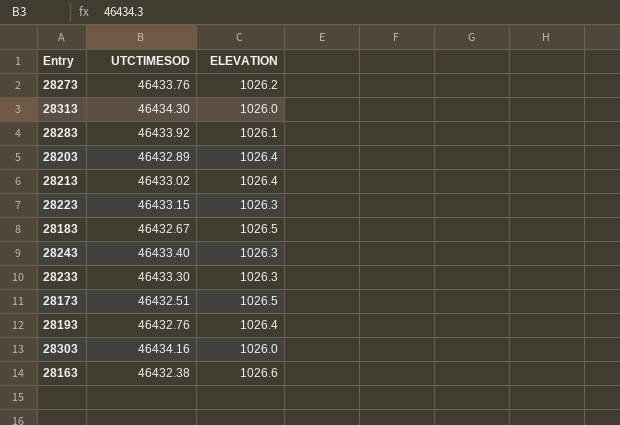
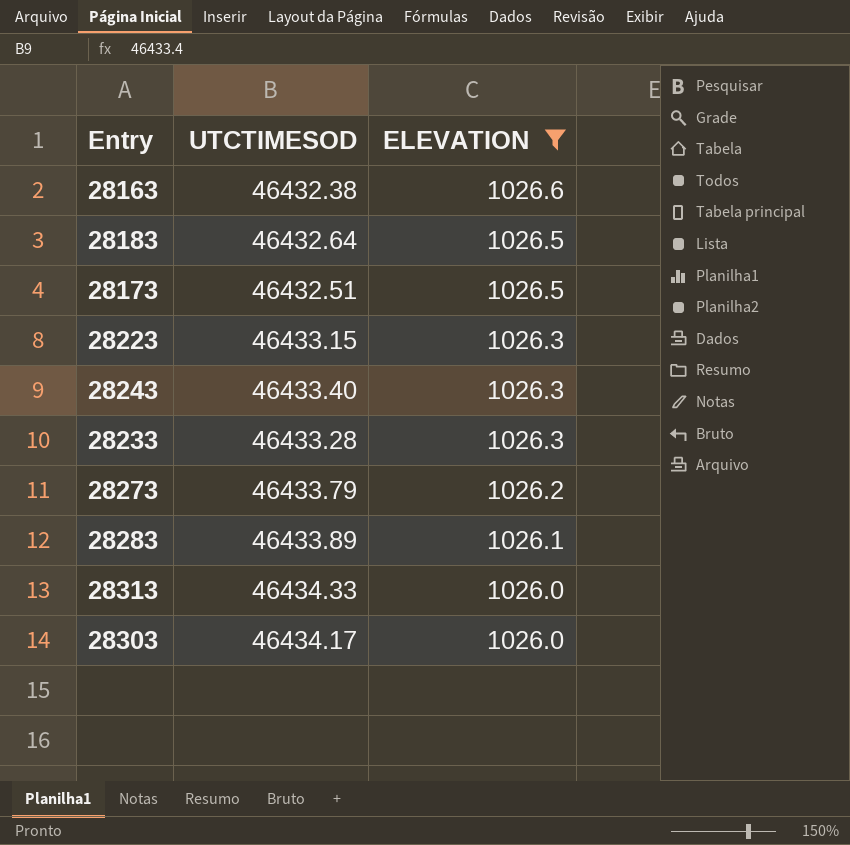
filter: none -> ELEVATION != 1026.4
row order: none -> ELEVATION descending
28183 | UTCTIMESOD: 46432.67 -> 46432.64
28233 | UTCTIMESOD: 46433.30 -> 46433.28
28273 | UTCTIMESOD: 46433.76 -> 46433.79
28283 | UTCTIMESOD: 46433.92 -> 46433.89
28313 | UTCTIMESOD: 46434.30 -> 46434.33
28303 | UTCTIMESOD: 46434.16 -> 46434.17

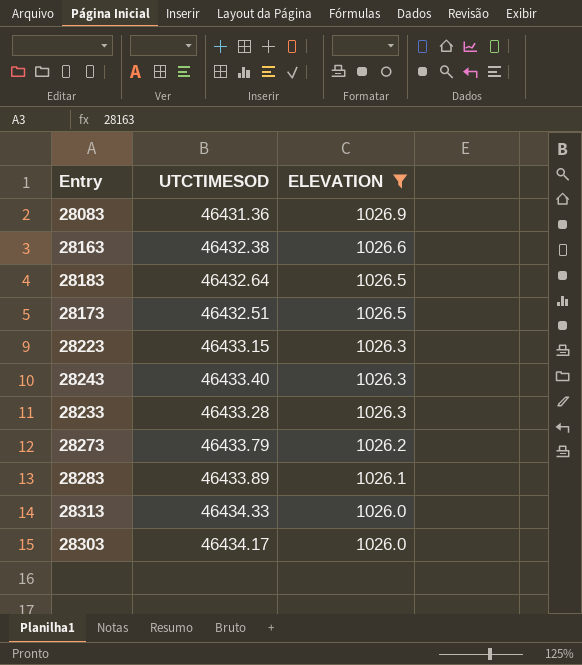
row 28083: none -> 46431.36 | 1026.9

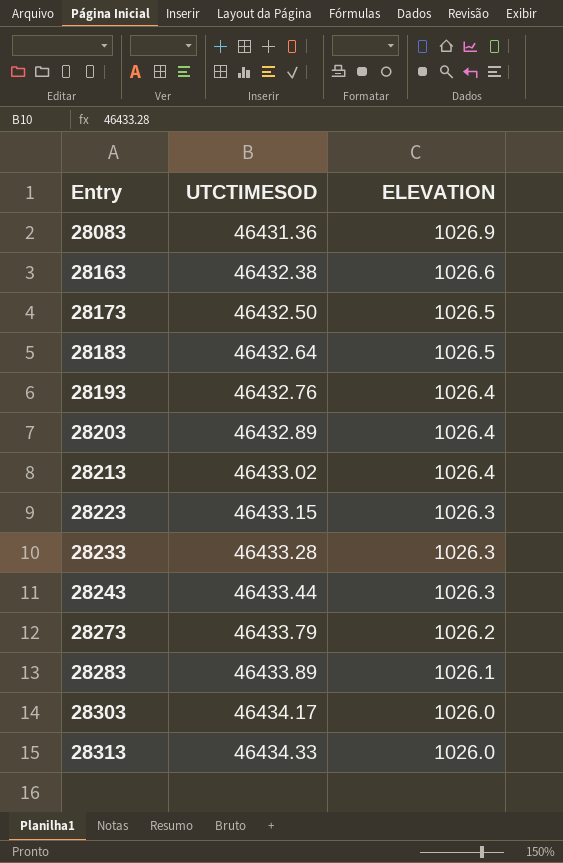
filter: ELEVATION != 1026.4 -> none
row order: ELEVATION descending -> Entry ascending
28173 | UTCTIMESOD: 46432.51 -> 46432.50
28243 | UTCTIMESOD: 46433.40 -> 46433.44

